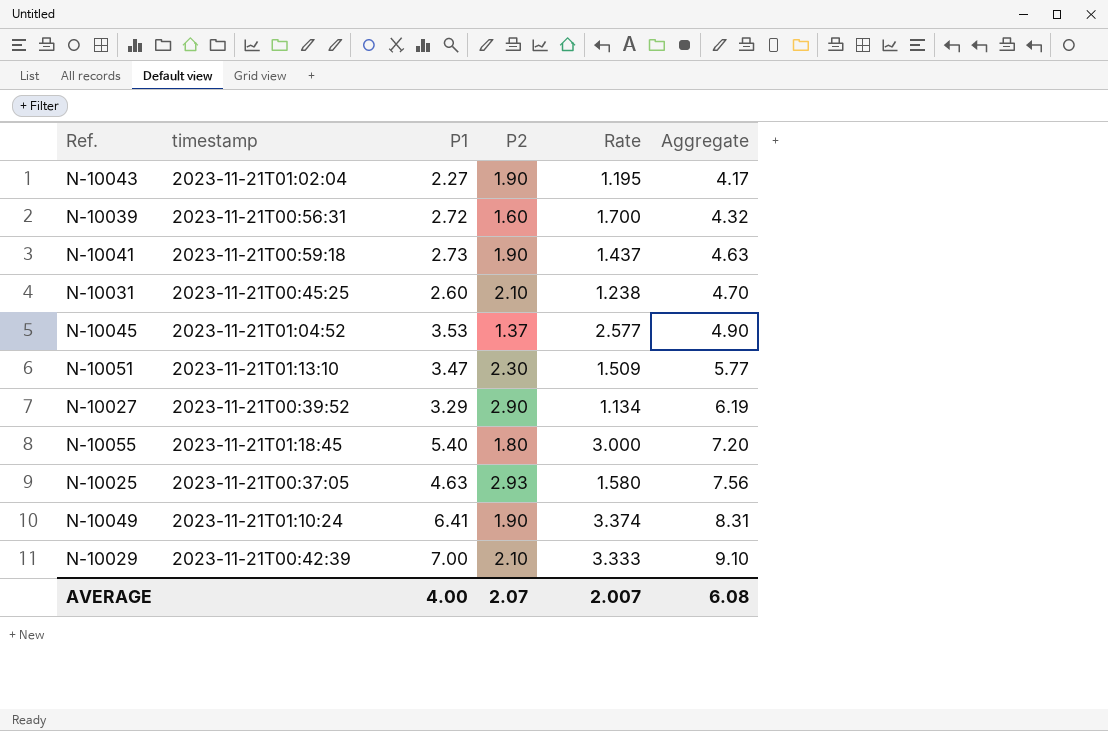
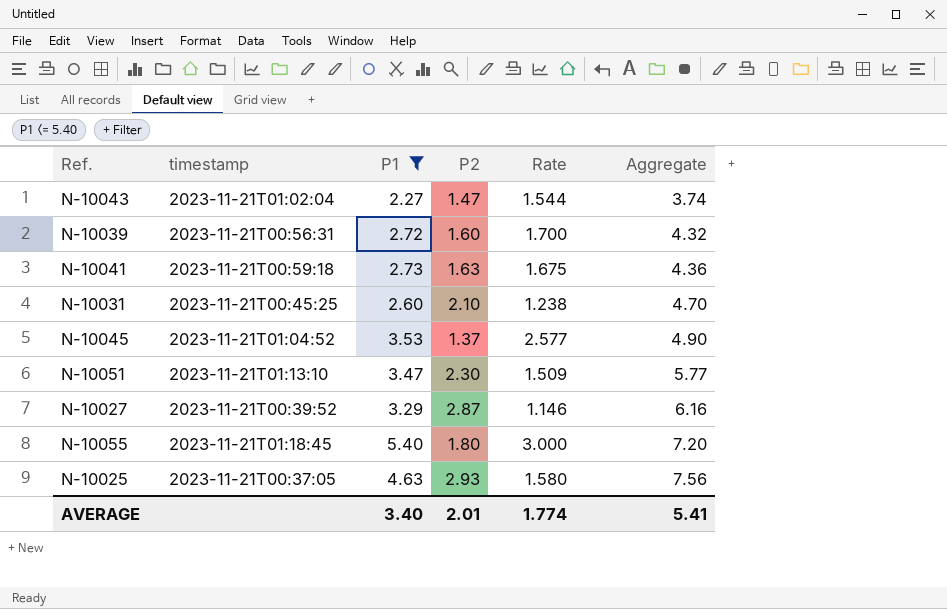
filter: none -> P1 <= 5.40
N-10043 | P2: 1.90 -> 1.47
N-10043 | Rate: 1.195 -> 1.544
N-10043 | Aggregate: 4.17 -> 3.74
N-10041 | P2: 1.90 -> 1.63
N-10041 | Rate: 1.437 -> 1.675
N-10041 | Aggregate: 4.63 -> 4.36
N-10027 | P2: 2.90 -> 2.87
N-10027 | Rate: 1.134 -> 1.146
N-10027 | Aggregate: 6.19 -> 6.16
AVERAGE | P1: 4.00 -> 3.40
AVERAGE | P2: 2.07 -> 2.01
AVERAGE | Rate: 2.007 -> 1.774
AVERAGE | Aggregate: 6.08 -> 5.41

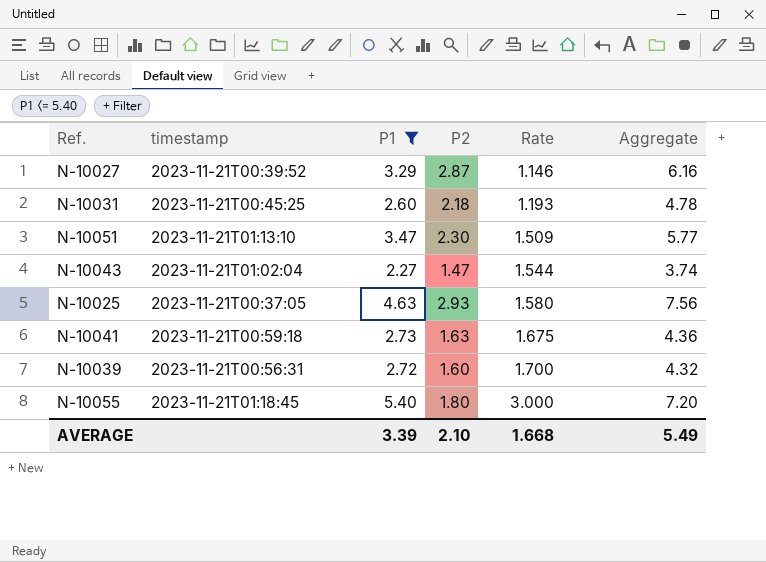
row order: Aggregate ascending -> Rate ascending
row N-10045: 2023-11-21T01:04:52 | 3.53 | 1.37 | 2.577 | 4.90 -> none
N-10031 | P2: 2.10 -> 2.18
N-10031 | Rate: 1.238 -> 1.193
N-10031 | Aggregate: 4.70 -> 4.78
AVERAGE | P1: 3.40 -> 3.39
AVERAGE | P2: 2.01 -> 2.10
AVERAGE | Rate: 1.774 -> 1.668
AVERAGE | Aggregate: 5.41 -> 5.49

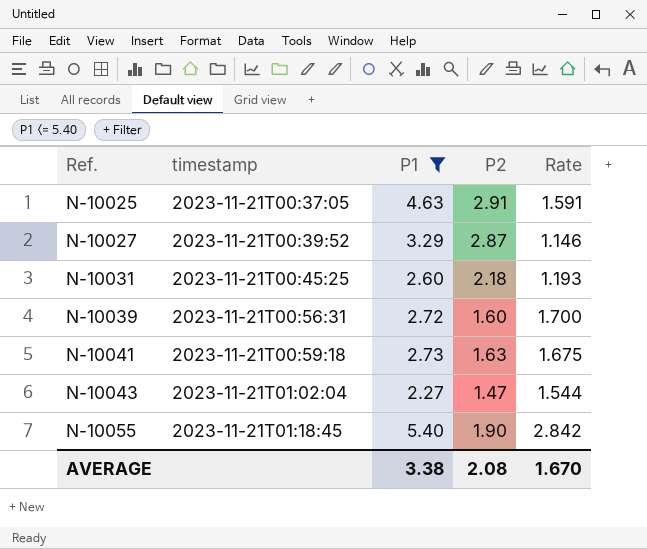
row order: Rate ascending -> Ref. ascending
column Aggregate | formula: [P1] + [P2] -> none
row N-10051: 2023-11-21T01:13:10 | 3.47 | 2.30 | 1.509 | 5.77 -> none
N-10025 | P2: 2.93 -> 2.91
N-10025 | Rate: 1.580 -> 1.591
N-10055 | P2: 1.80 -> 1.90
N-10055 | Rate: 3.000 -> 2.842
AVERAGE | P1: 3.39 -> 3.38
AVERAGE | P2: 2.10 -> 2.08
AVERAGE | Rate: 1.668 -> 1.670

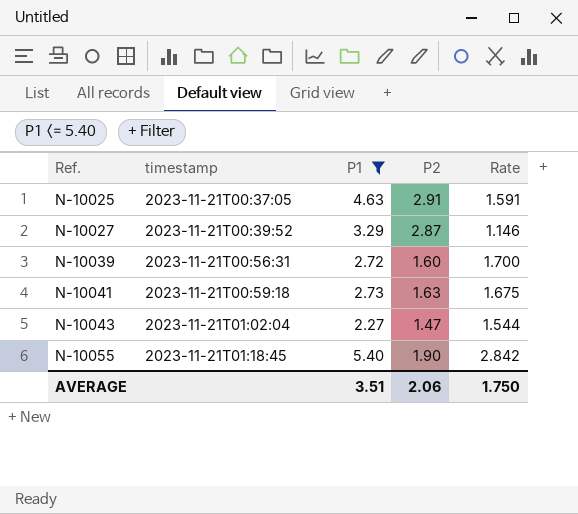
row N-10031: 2023-11-21T00:45:25 | 2.60 | 2.18 | 1.193 -> none
AVERAGE | P1: 3.38 -> 3.51
AVERAGE | P2: 2.08 -> 2.06
AVERAGE | Rate: 1.670 -> 1.750

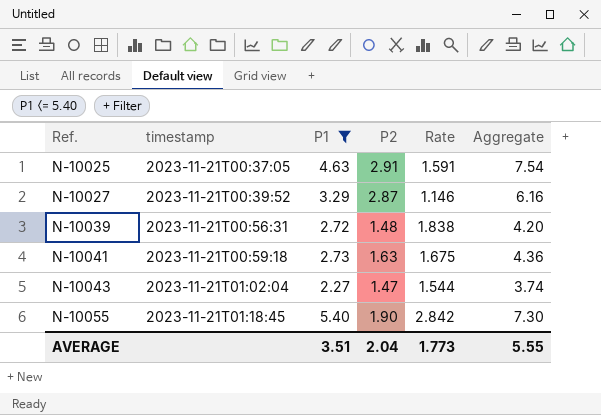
column Aggregate | formula: none -> [P1] + [P2]
N-10039 | P2: 1.60 -> 1.48
N-10039 | Rate: 1.700 -> 1.838
AVERAGE | P2: 2.06 -> 2.04
AVERAGE | Rate: 1.750 -> 1.773

